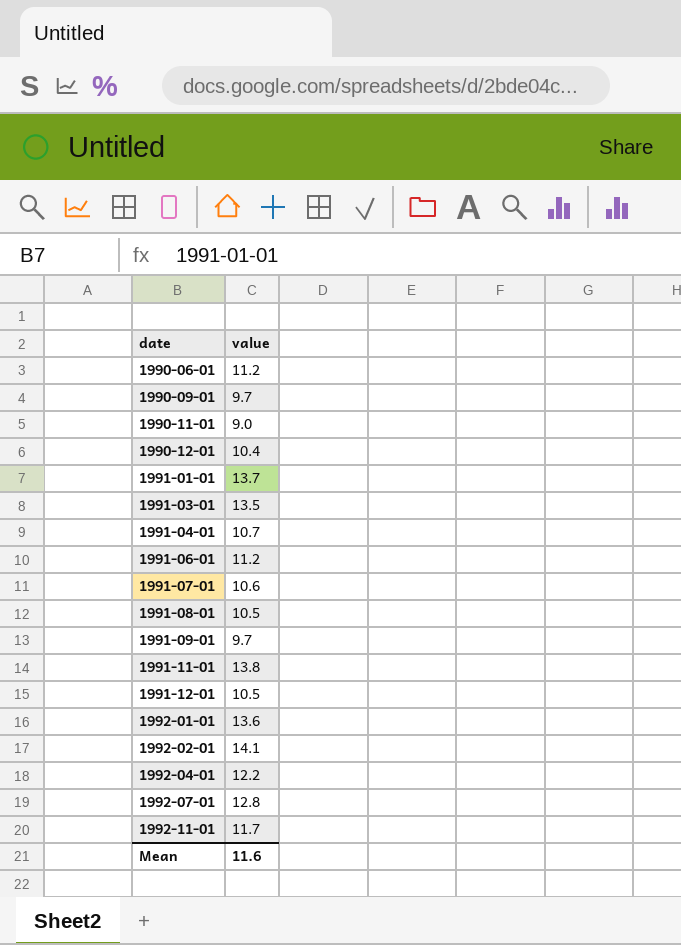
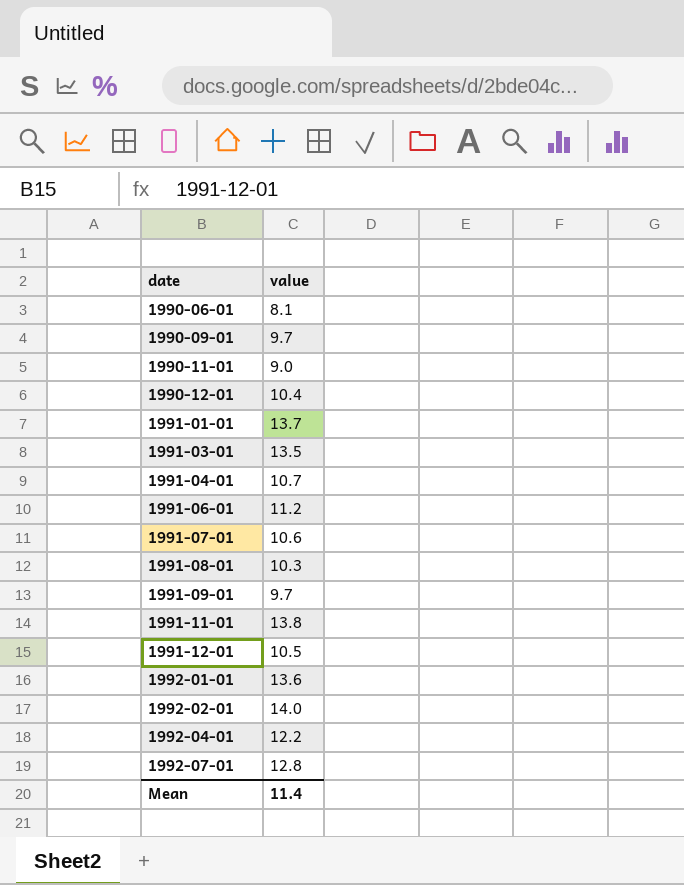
row 1992-11-01: 11.7 -> none
1990-06-01 | value: 11.2 -> 8.1
1991-08-01 | value: 10.5 -> 10.3
1992-02-01 | value: 14.1 -> 14.0
Mean | value: 11.6 -> 11.4

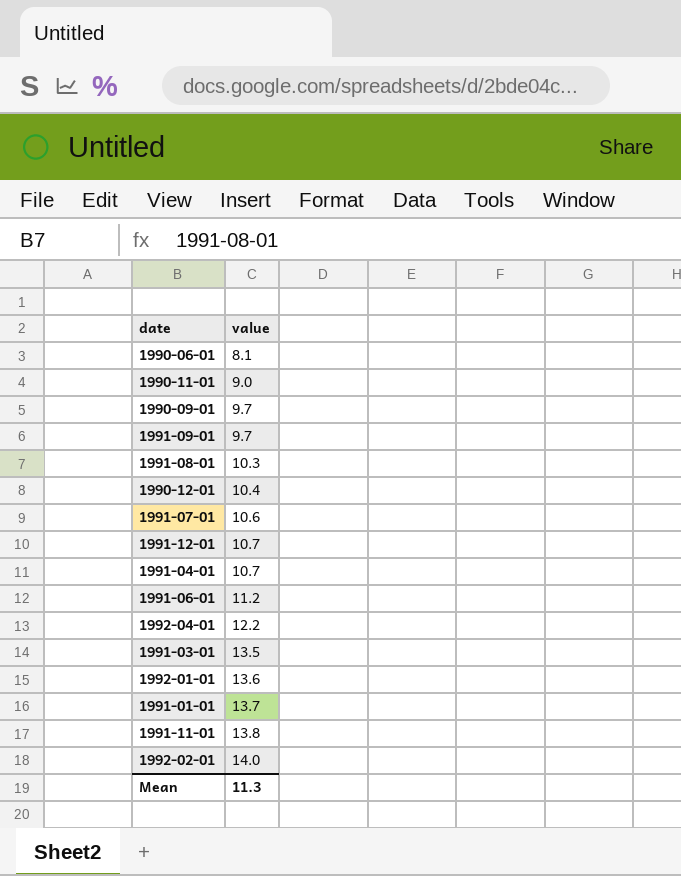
row order: date ascending -> value ascending
row 1992-07-01: 12.8 -> none
1991-12-01 | value: 10.5 -> 10.7
Mean | value: 11.4 -> 11.3

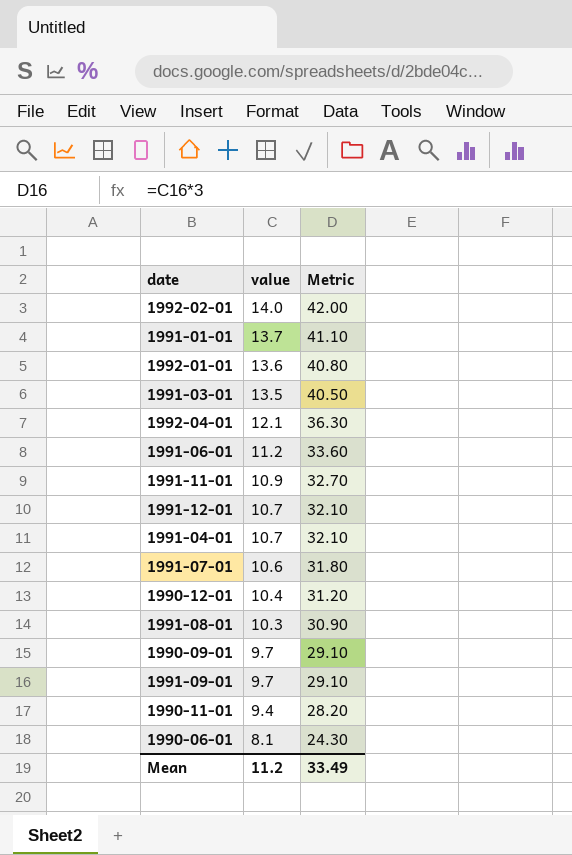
row order: value ascending -> value descending
column Metric | formula: none -> [value] * 3
1992-04-01 | value: 12.2 -> 12.1
1991-11-01 | value: 13.8 -> 10.9
1990-11-01 | value: 9.0 -> 9.4
Mean | value: 11.3 -> 11.2

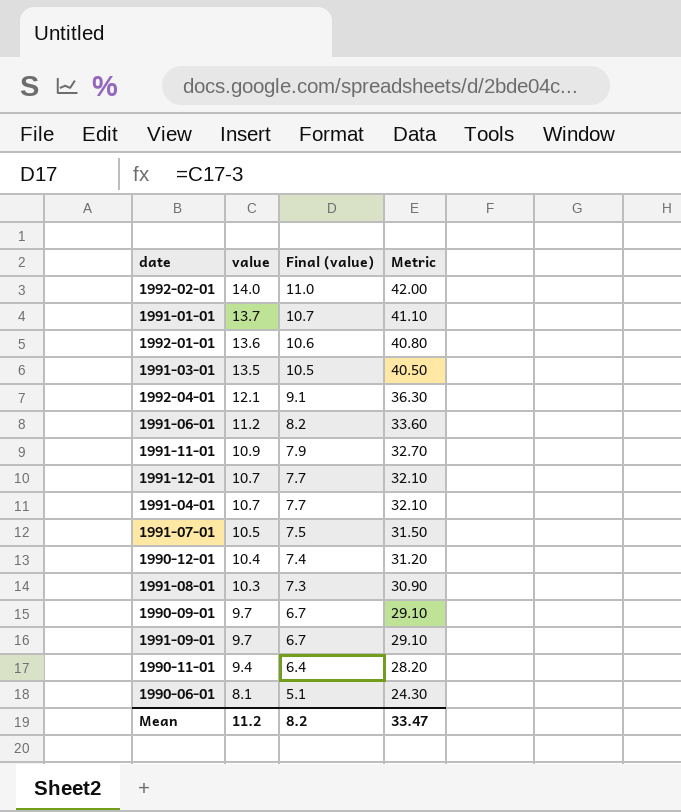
column Final (value) | formula: none -> [value] - 3
1991-07-01 | value: 10.6 -> 10.5
1991-07-01 | Metric: 31.80 -> 31.50
Mean | Metric: 33.49 -> 33.47

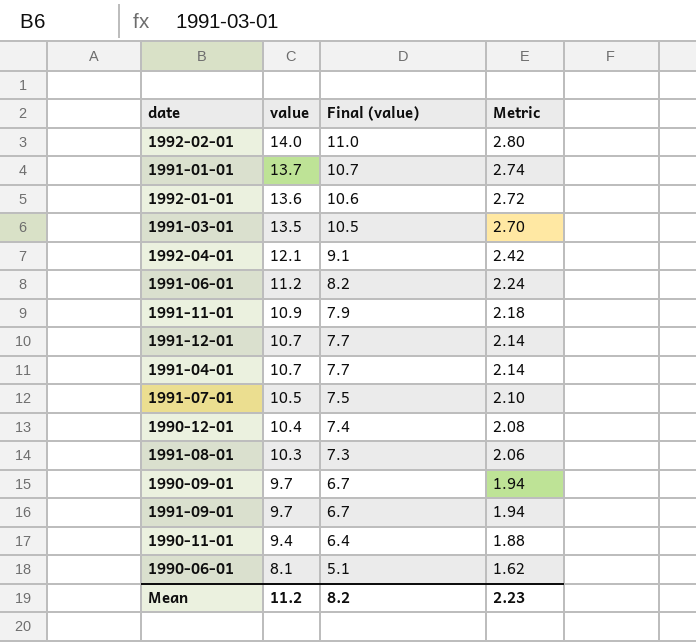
column Metric | formula: [value] * 3 -> [value] * 0.2
Mean | Metric: 33.47 -> 2.23

